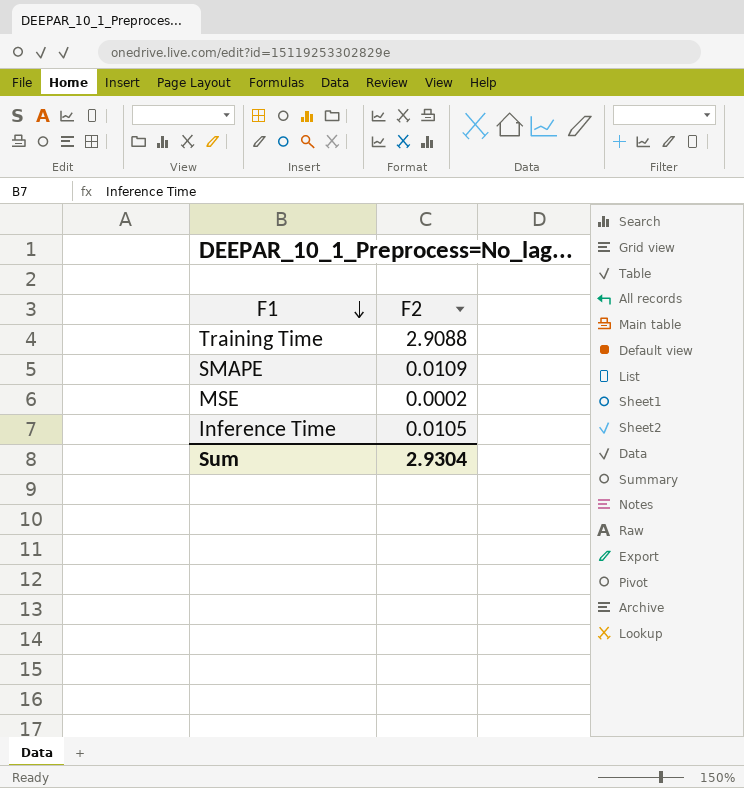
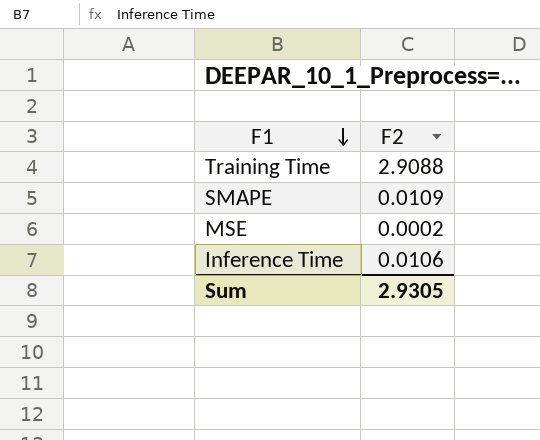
Inference Time | F2: 0.0105 -> 0.0106
Sum | F2: 2.9304 -> 2.9305

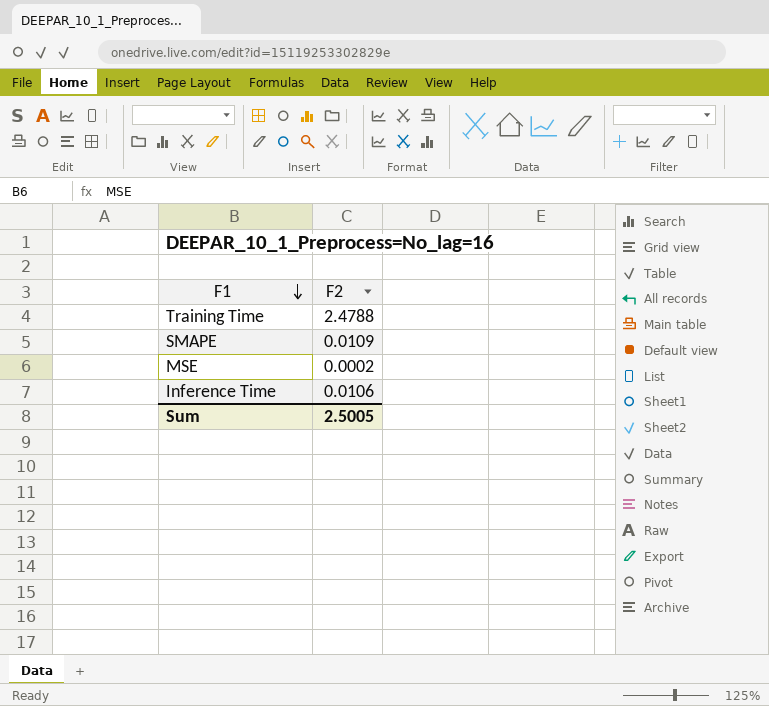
Training Time | F2: 2.9088 -> 2.4788
Sum | F2: 2.9305 -> 2.5005

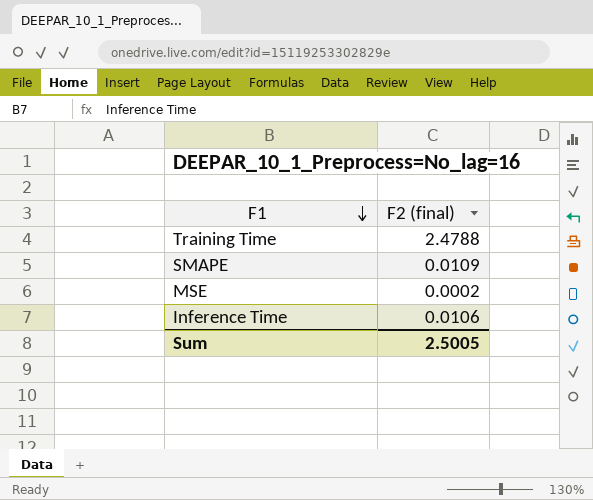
column name: F2 -> F2 (final)

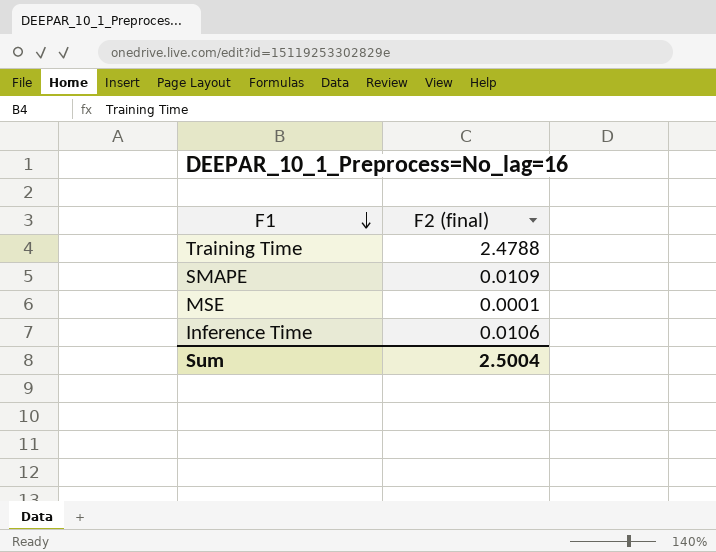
MSE | F2 (final): 0.0002 -> 0.0001
Sum | F2 (final): 2.5005 -> 2.5004

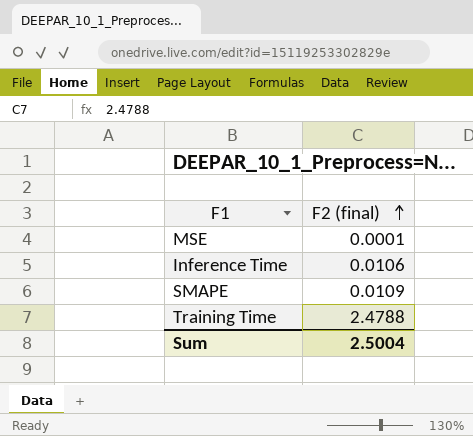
row order: F1 descending -> F2 (final) ascending

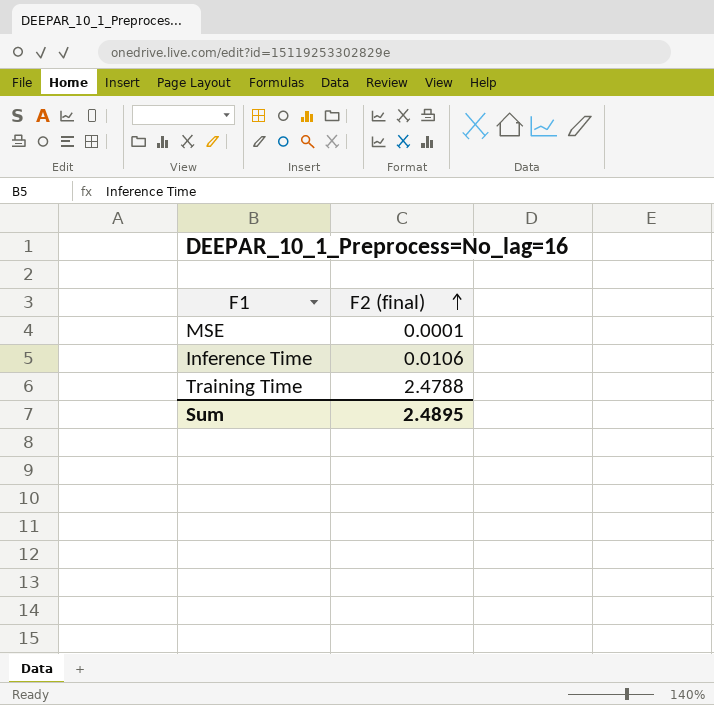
row SMAPE: 0.0109 -> none
Sum | F2 (final): 2.5004 -> 2.4895

